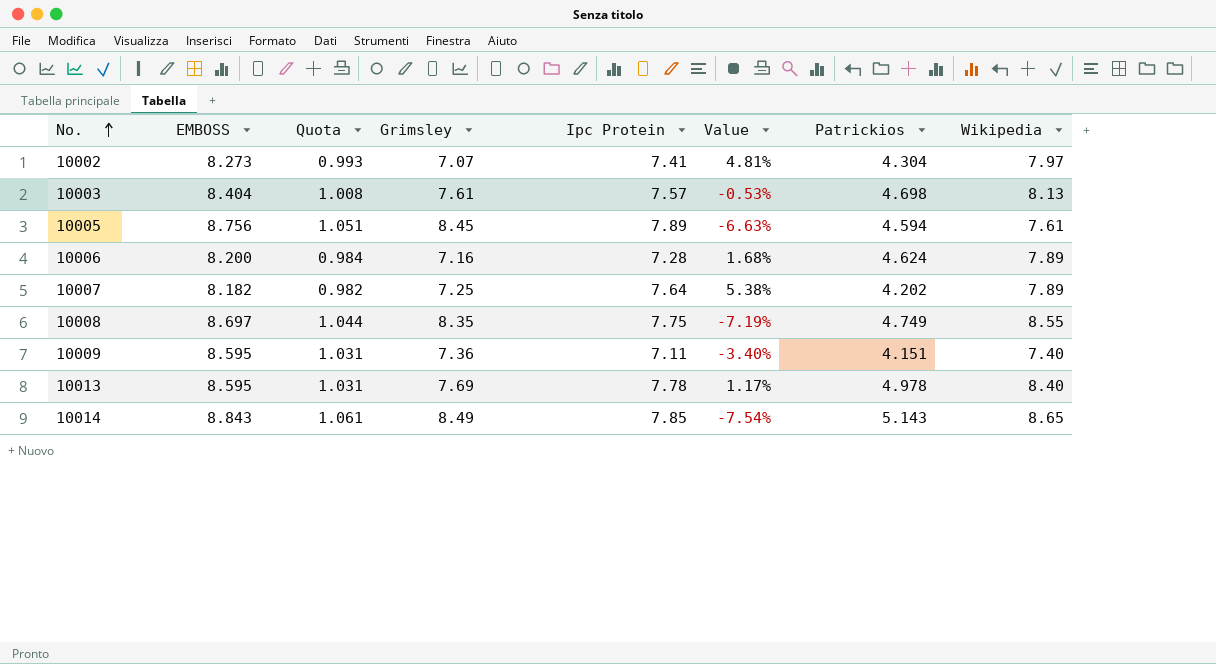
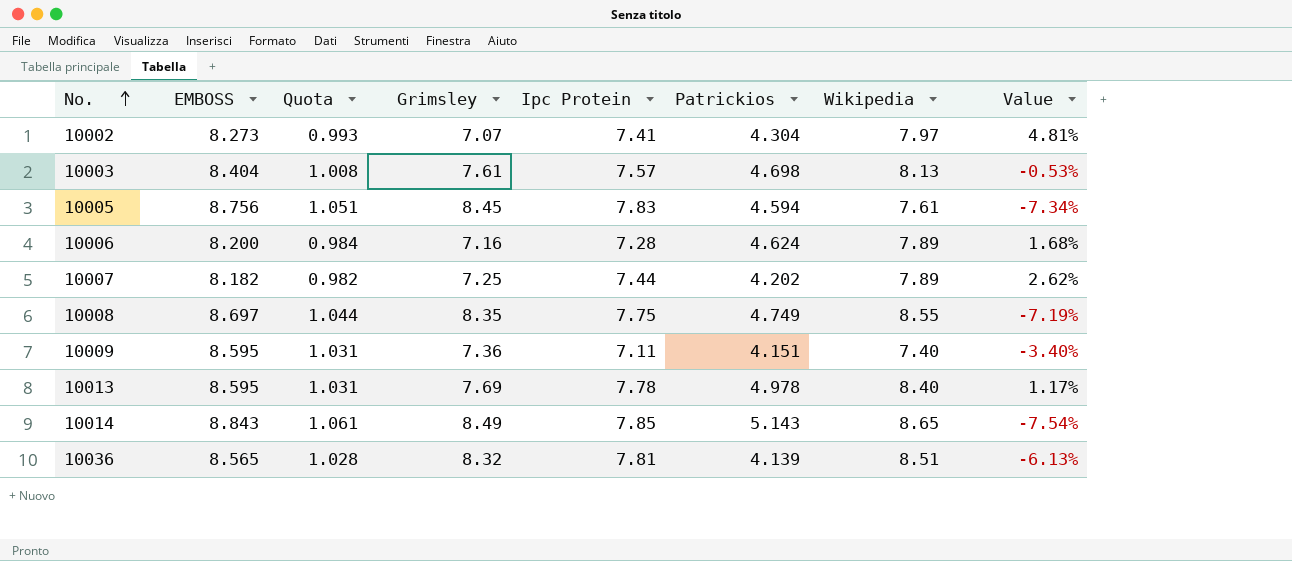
column Value | position: 6 -> 8
10005 | Ipc Protein: 7.89 -> 7.83
10005 | Value: -6.63% -> -7.34%
10007 | Ipc Protein: 7.64 -> 7.44
10007 | Value: 5.38% -> 2.62%
row 10036: none -> 8.565 | 1.028 | 8.32 | 7.81 | 4.139 | 8.51 | -6.13%

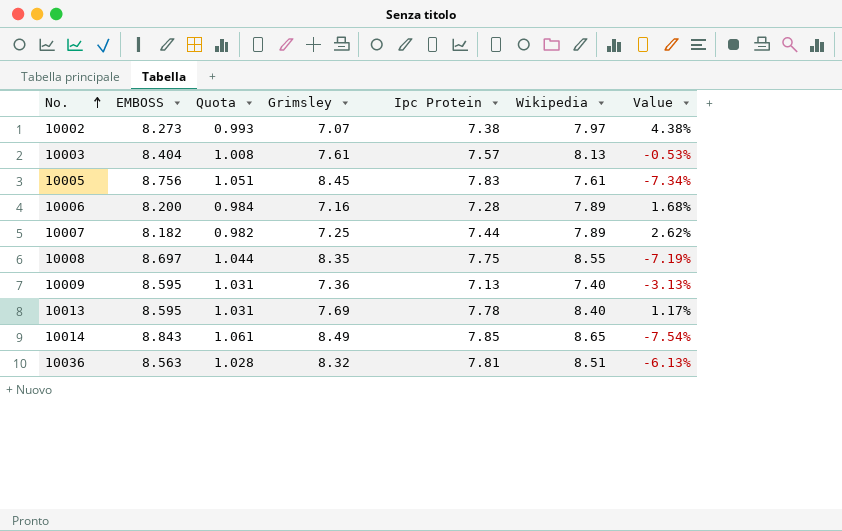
column Patrickios | position: 6 -> none
10002 | Ipc Protein: 7.41 -> 7.38
10002 | Value: 4.81% -> 4.38%
10009 | Ipc Protein: 7.11 -> 7.13
10009 | Value: -3.40% -> -3.13%
10036 | EMBOSS: 8.565 -> 8.563

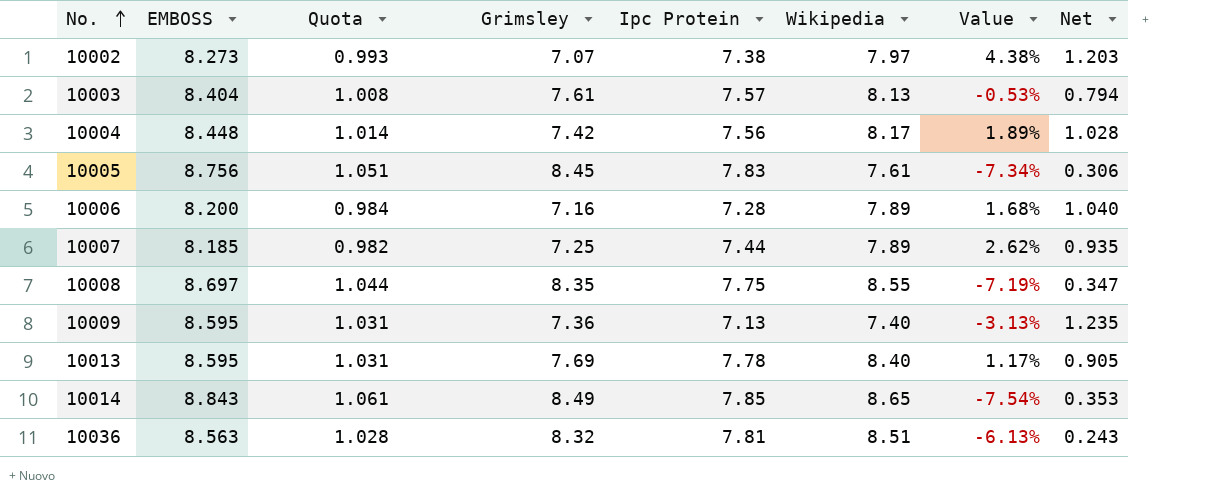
column Net | formula: none -> [EMBOSS] - [Grimsley]
row 10004: none -> 8.448 | 1.014 | 7.42 | 7.56 | 8.17 | 1.89% | 1.028
10007 | EMBOSS: 8.182 -> 8.185

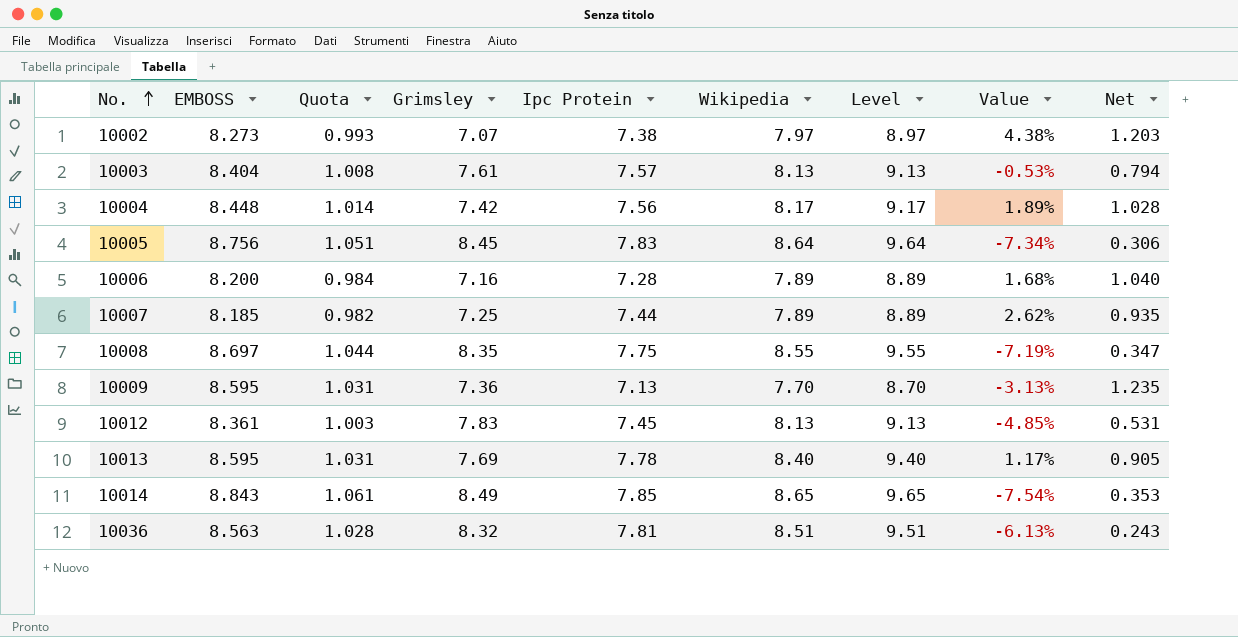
column Level | formula: none -> [Wikipedia] + 1
10005 | Wikipedia: 7.61 -> 8.64
10009 | Wikipedia: 7.40 -> 7.70
row 10012: none -> 8.361 | 1.003 | 7.83 | 7.45 | 8.13 | 9.13 | -4.85% | 0.531

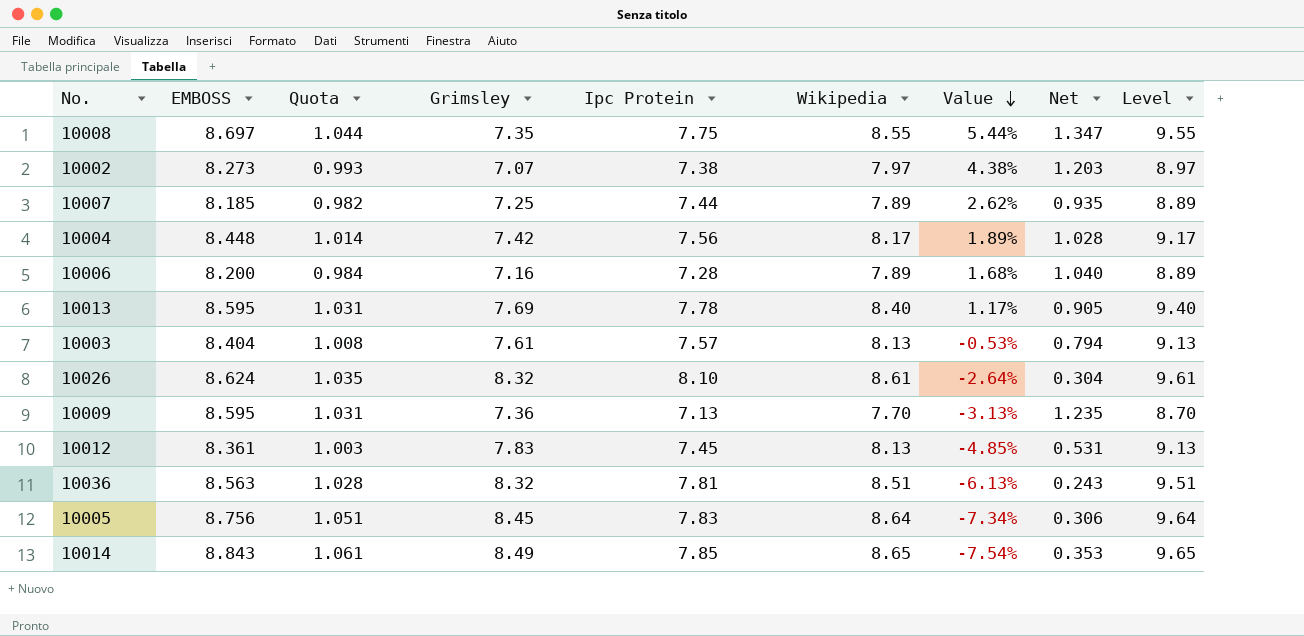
row order: No. ascending -> Value descending
column Level | position: 7 -> 9
10008 | Grimsley: 8.35 -> 7.35
10008 | Value: -7.19% -> 5.44%
10008 | Net: 0.347 -> 1.347
row 10026: none -> 8.624 | 1.035 | 8.32 | 8.10 | 8.61 | -2.64% | 0.304 | 9.61

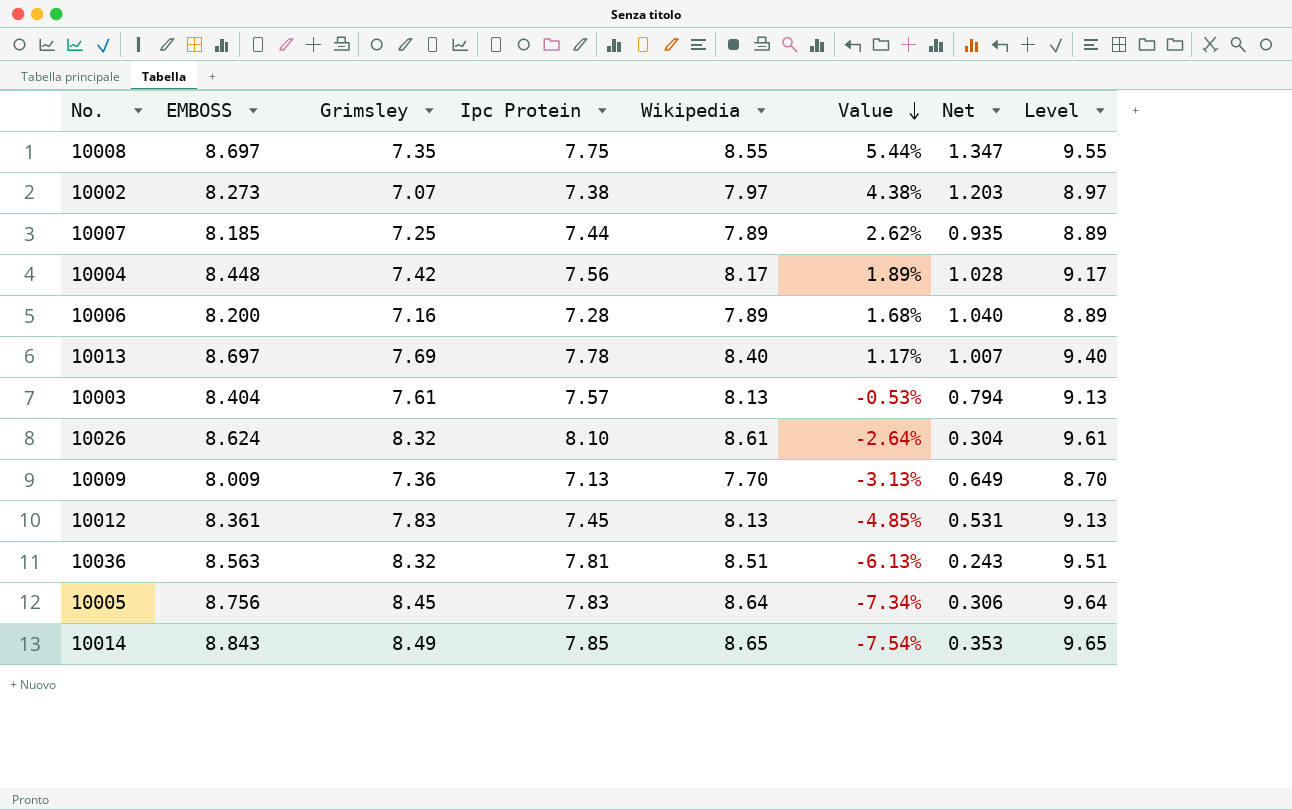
column Quota | formula: [EMBOSS] * 0.12 -> none
10013 | EMBOSS: 8.595 -> 8.697
10013 | Net: 0.905 -> 1.007
10009 | EMBOSS: 8.595 -> 8.009
10009 | Net: 1.235 -> 0.649

